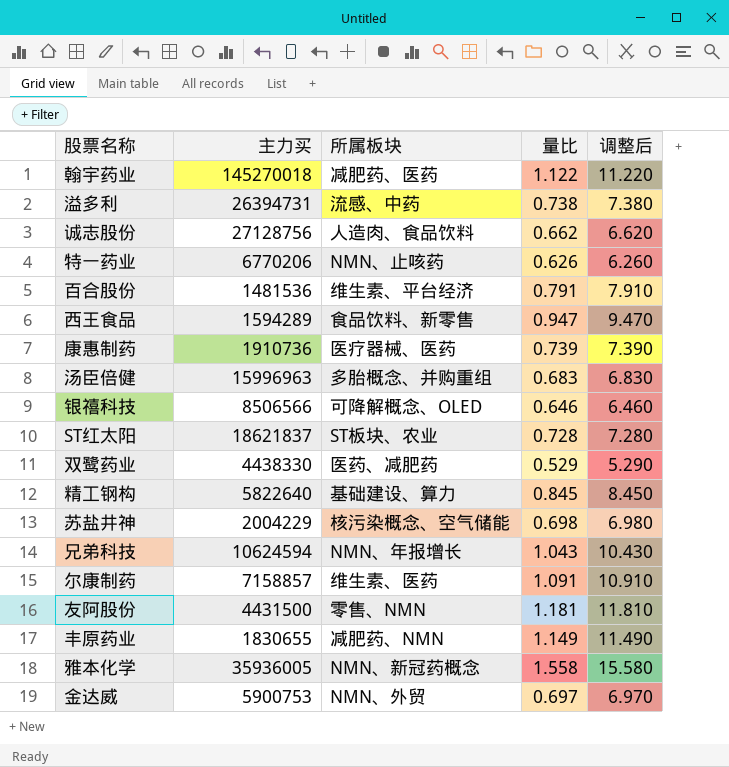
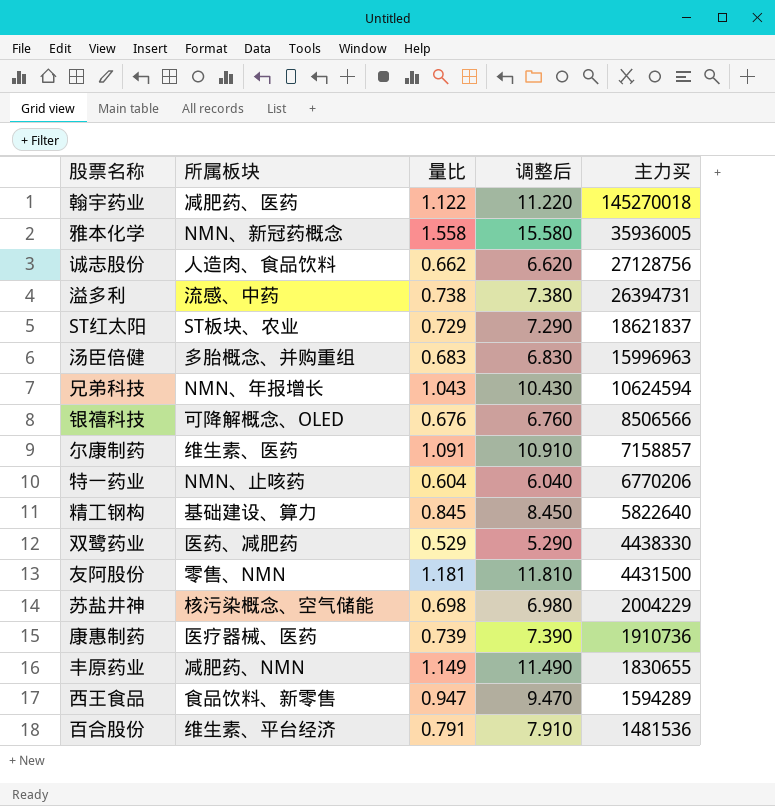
row order: none -> 主力买 descending
column 主力买 | position: 2 -> 5
row 金达威: 5900753 | NMN、外贸 | 0.697 | 6.970 -> none
ST红太阳 | 量比: 0.728 -> 0.729
ST红太阳 | 调整后: 7.280 -> 7.290
银禧科技 | 量比: 0.646 -> 0.676
银禧科技 | 调整后: 6.460 -> 6.760
特一药业 | 量比: 0.626 -> 0.604
特一药业 | 调整后: 6.260 -> 6.040

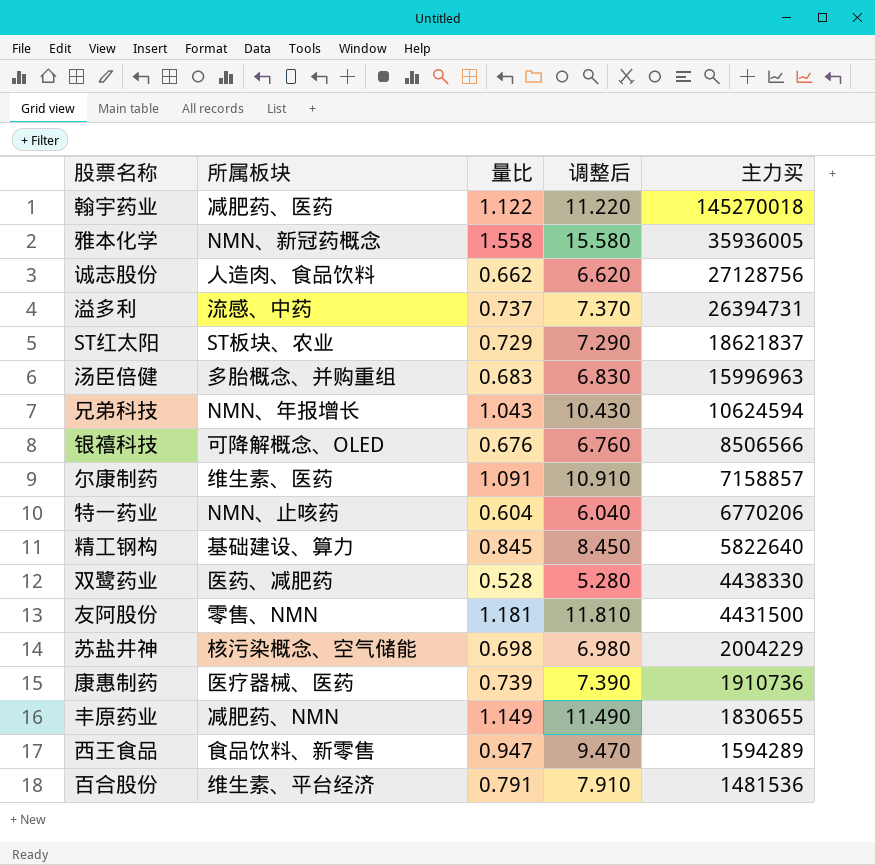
溢多利 | 量比: 0.738 -> 0.737
溢多利 | 调整后: 7.380 -> 7.370
双鹭药业 | 量比: 0.529 -> 0.528
双鹭药业 | 调整后: 5.290 -> 5.280

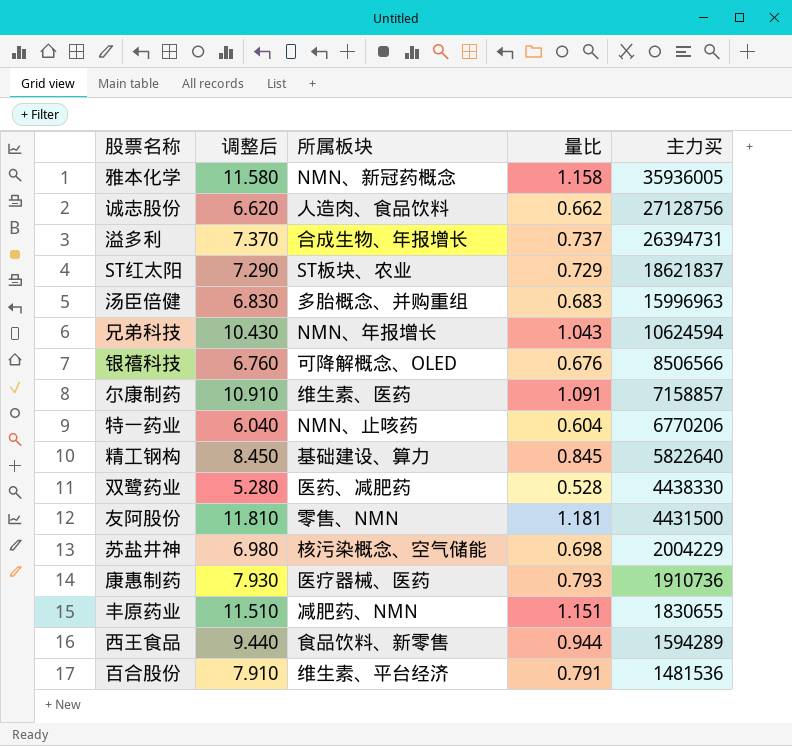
column 调整后 | position: 4 -> 2
row 翰宇药业: 减肥药、医药 | 1.122 | 11.220 | 145270018 -> none
雅本化学 | 调整后: 15.580 -> 11.580
雅本化学 | 量比: 1.558 -> 1.158
溢多利 | 所属板块: 流感、中药 -> 合成生物、年报增长
康惠制药 | 调整后: 7.390 -> 7.930
康惠制药 | 量比: 0.739 -> 0.793
丰原药业 | 调整后: 11.490 -> 11.510
丰原药业 | 量比: 1.149 -> 1.151
西王食品 | 调整后: 9.470 -> 9.440
西王食品 | 量比: 0.947 -> 0.944

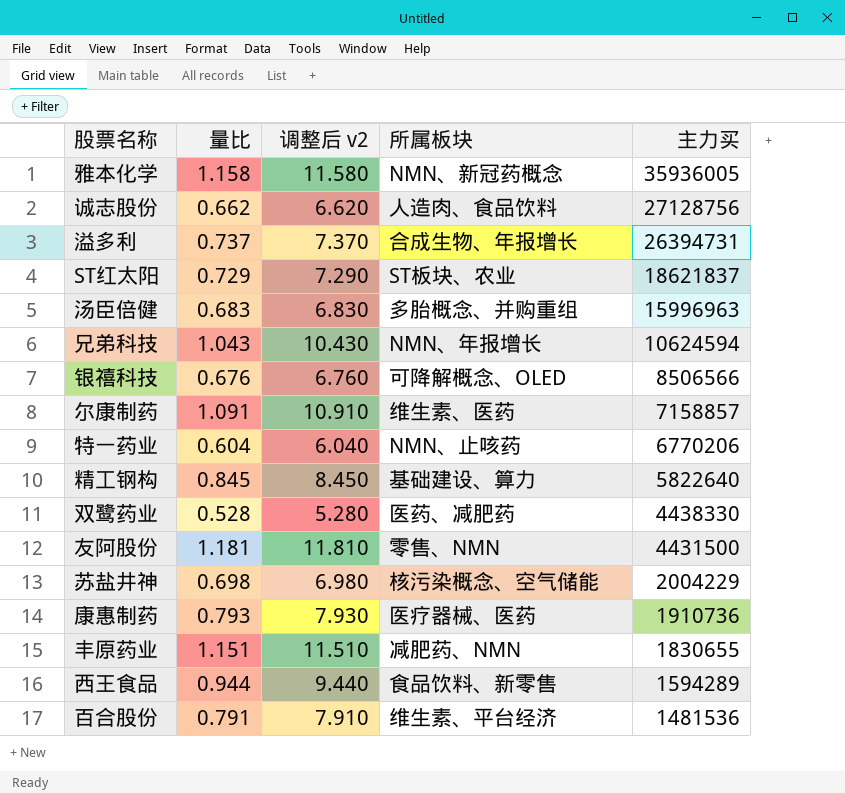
column 量比 | position: 4 -> 2
column name: 调整后 -> 调整后 v2

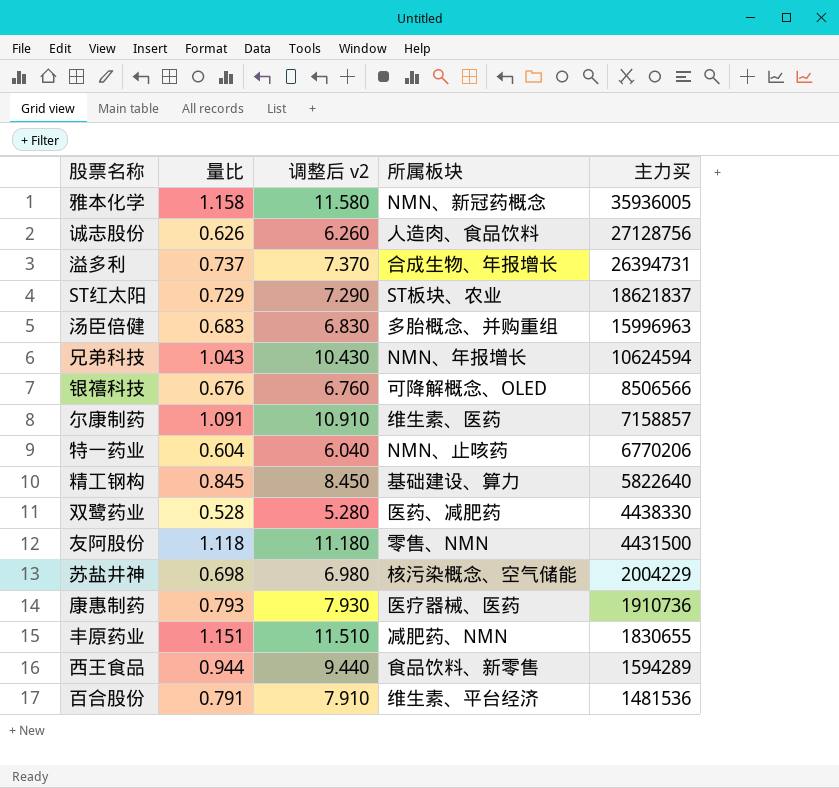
诚志股份 | 量比: 0.662 -> 0.626
诚志股份 | 调整后 v2: 6.620 -> 6.260
友阿股份 | 量比: 1.181 -> 1.118
友阿股份 | 调整后 v2: 11.810 -> 11.180

